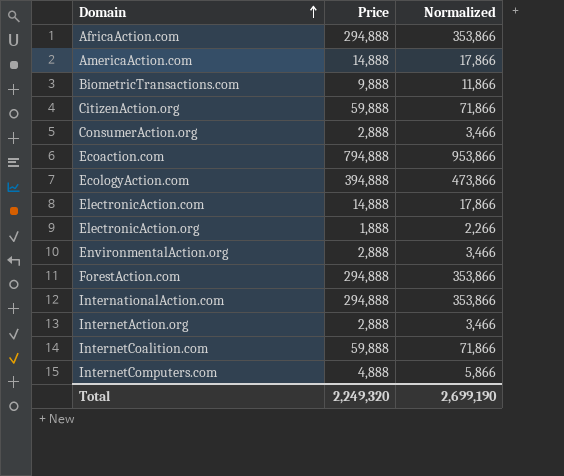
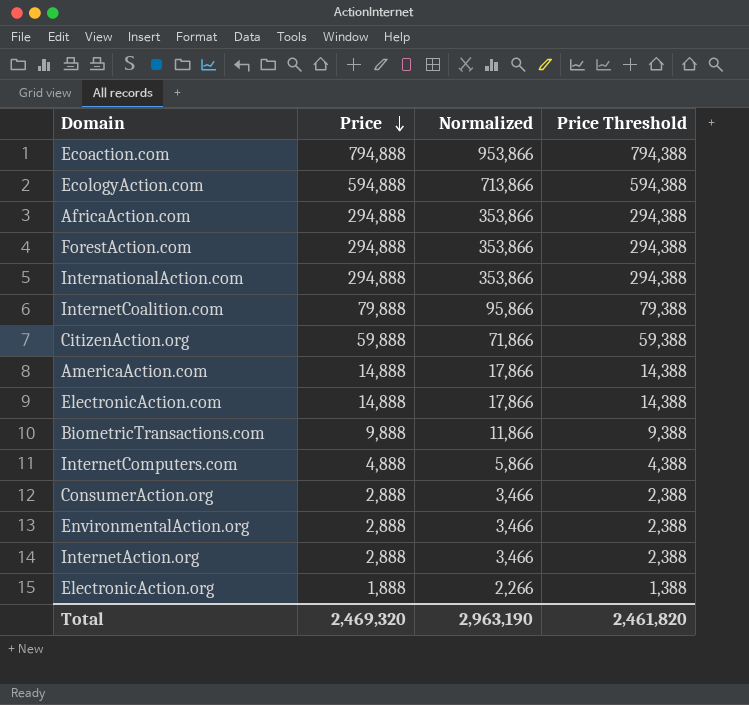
row order: Domain ascending -> Price descending
column Price Threshold | formula: none -> [Price] - 500
EcologyAction.com | Price: 394,888 -> 594,888
EcologyAction.com | Normalized: 473,866 -> 713,866
InternetCoalition.com | Price: 59,888 -> 79,888
InternetCoalition.com | Normalized: 71,866 -> 95,866
Total | Price: 2,249,320 -> 2,469,320
Total | Normalized: 2,699,190 -> 2,963,190

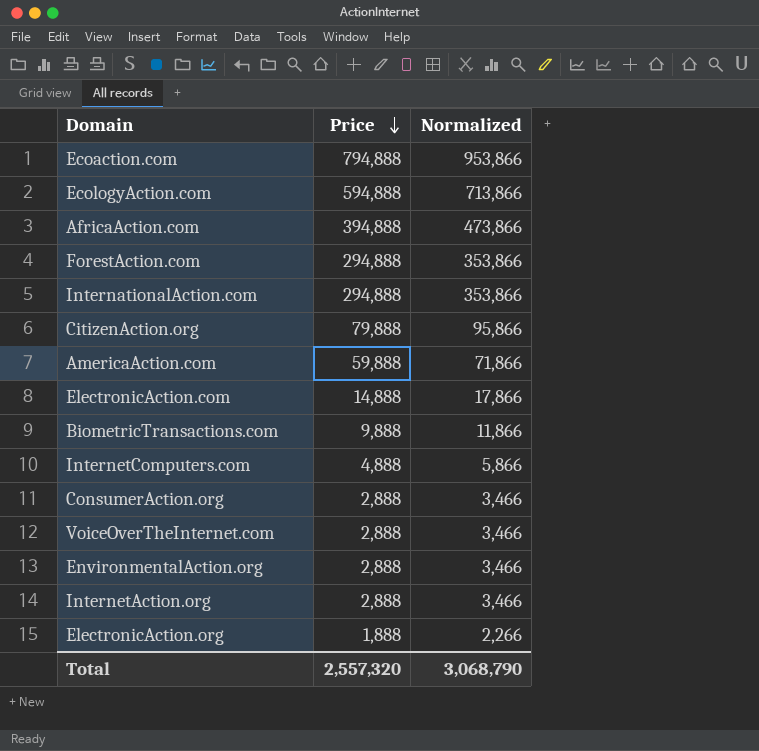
column Price Threshold | formula: [Price] - 500 -> none
row InternetCoalition.com: 79,888 | 95,866 | 79,388 -> none
AfricaAction.com | Price: 294,888 -> 394,888
AfricaAction.com | Normalized: 353,866 -> 473,866
CitizenAction.org | Price: 59,888 -> 79,888
CitizenAction.org | Normalized: 71,866 -> 95,866
AmericaAction.com | Price: 14,888 -> 59,888
AmericaAction.com | Normalized: 17,866 -> 71,866
row VoiceOverTheInternet.com: none -> 2,888 | 3,466
Total | Price: 2,469,320 -> 2,557,320
Total | Normalized: 2,963,190 -> 3,068,790

